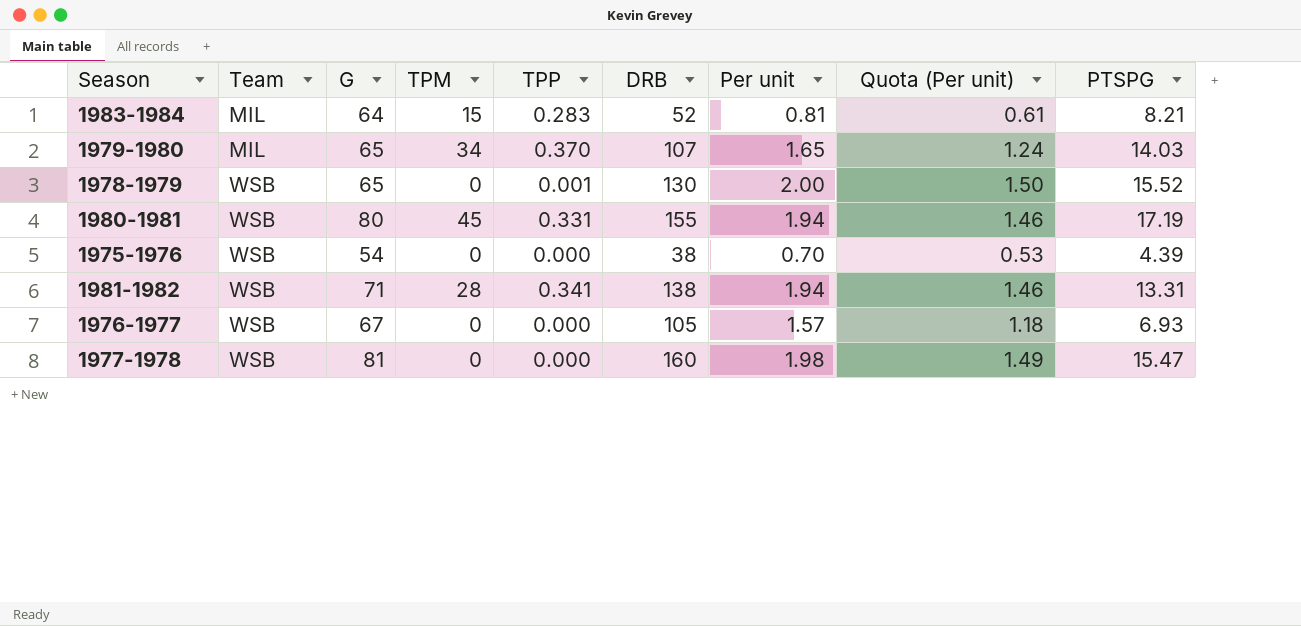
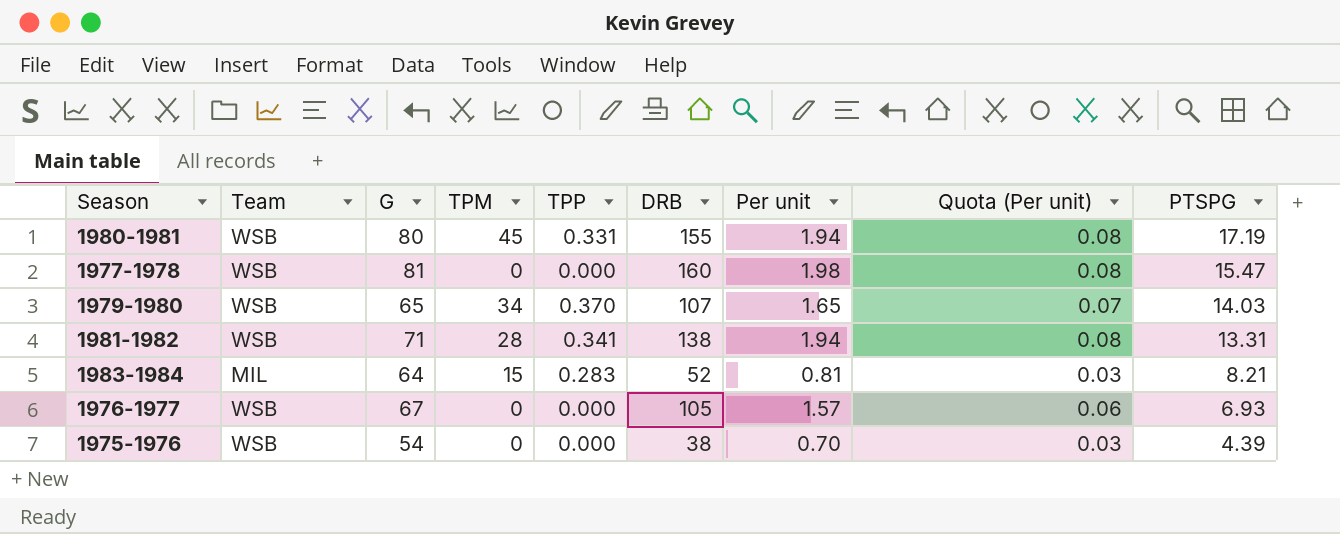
row order: Team ascending -> PTSPG descending
column Quota (Per unit) | formula: [Per unit] * 0.75 -> [Per unit] * 0.04
row 1978-1979: WSB | 65 | 0 | 0.001 | 130 | 2.00 | 1.50 | 15.52 -> none
1979-1980 | Team: MIL -> WSB

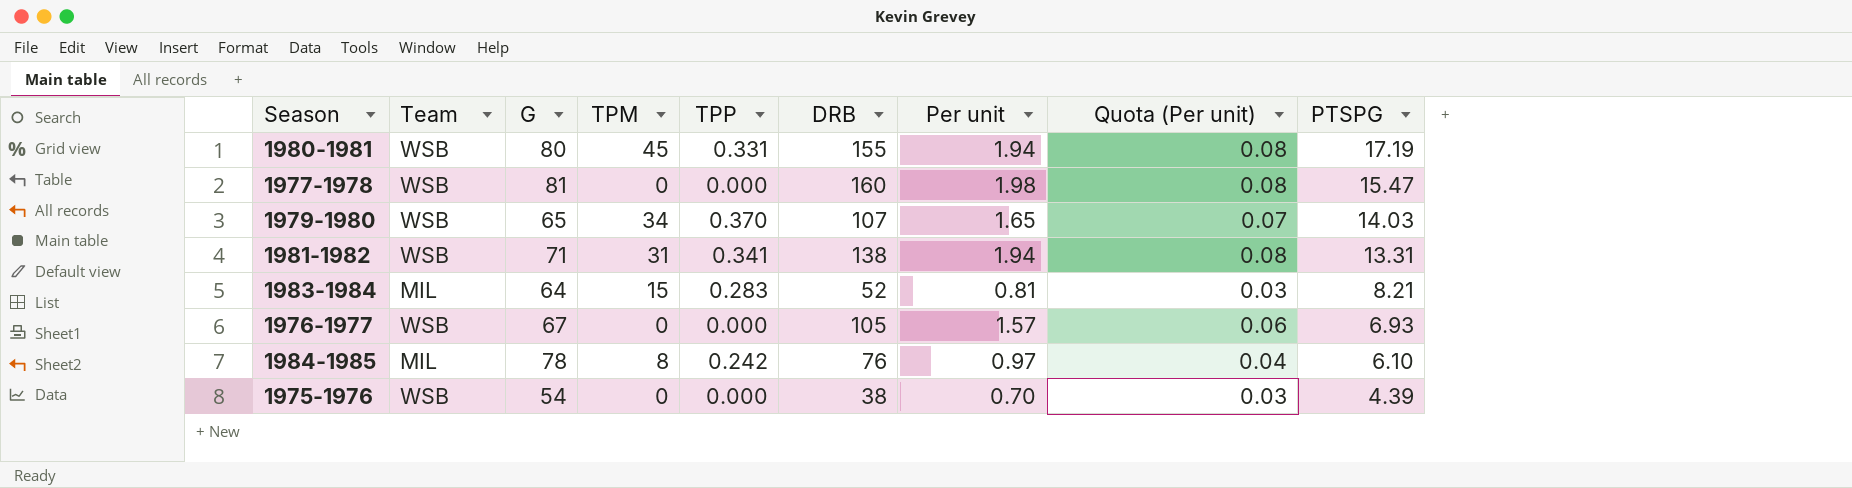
1981-1982 | TPM: 28 -> 31
row 1984-1985: none -> MIL | 78 | 8 | 0.242 | 76 | 0.97 | 0.04 | 6.10

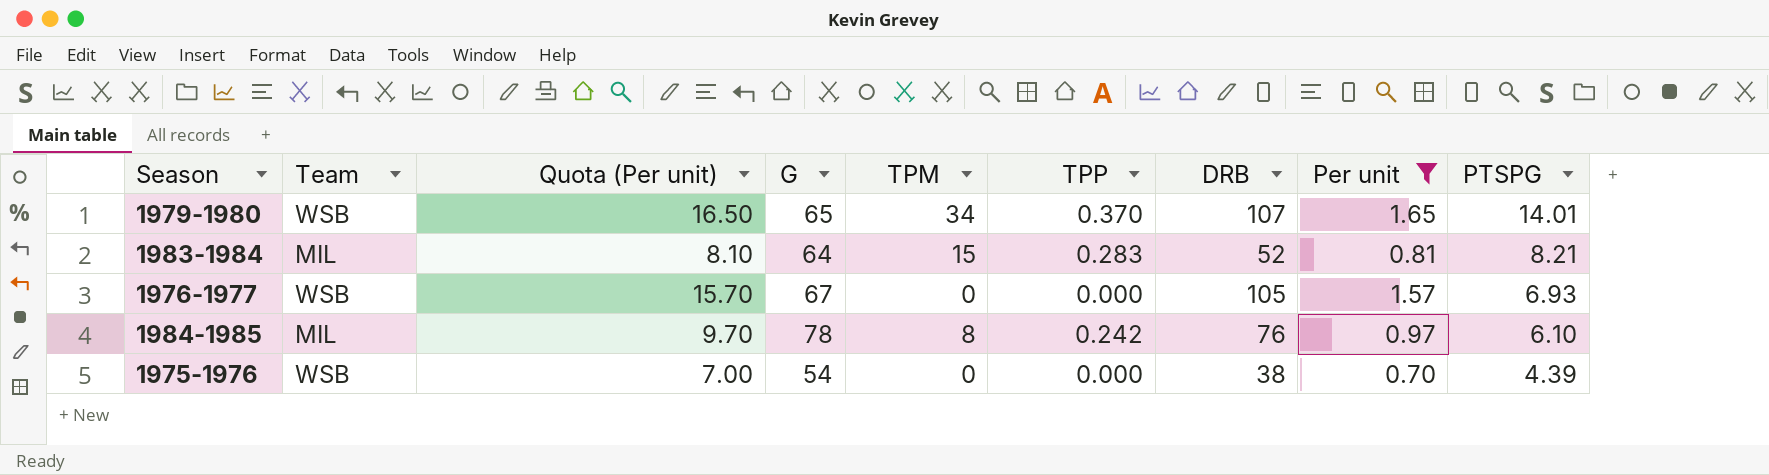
filter: none -> Per unit <= 1.65
column Quota (Per unit) | formula: [Per unit] * 0.04 -> [Per unit] * 10
column Quota (Per unit) | position: 8 -> 3
1979-1980 | PTSPG: 14.03 -> 14.01

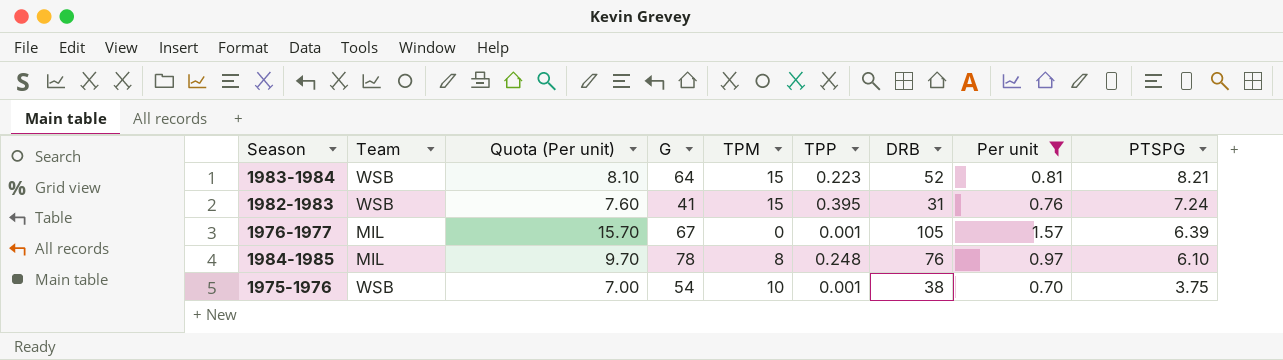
row 1979-1980: WSB | 16.50 | 65 | 34 | 0.370 | 107 | 1.65 | 14.01 -> none
1983-1984 | Team: MIL -> WSB
1983-1984 | TPP: 0.283 -> 0.223
row 1982-1983: none -> WSB | 7.60 | 41 | 15 | 0.395 | 31 | 0.76 | 7.24
1976-1977 | Team: WSB -> MIL
1976-1977 | TPP: 0.000 -> 0.001
1976-1977 | PTSPG: 6.93 -> 6.39
1984-1985 | TPP: 0.242 -> 0.248
1975-1976 | TPM: 0 -> 10
1975-1976 | TPP: 0.000 -> 0.001
1975-1976 | PTSPG: 4.39 -> 3.75

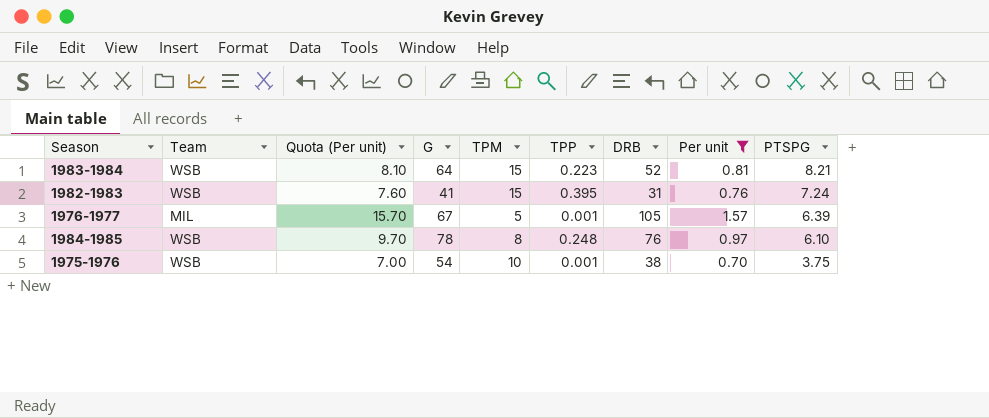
1976-1977 | TPM: 0 -> 5
1984-1985 | Team: MIL -> WSB

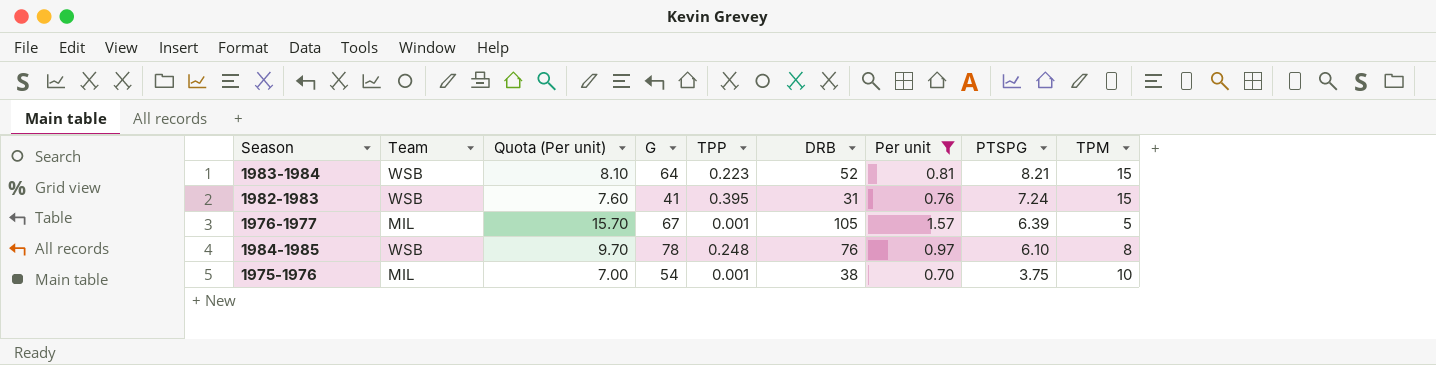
column TPM | position: 5 -> 9
1975-1976 | Team: WSB -> MIL

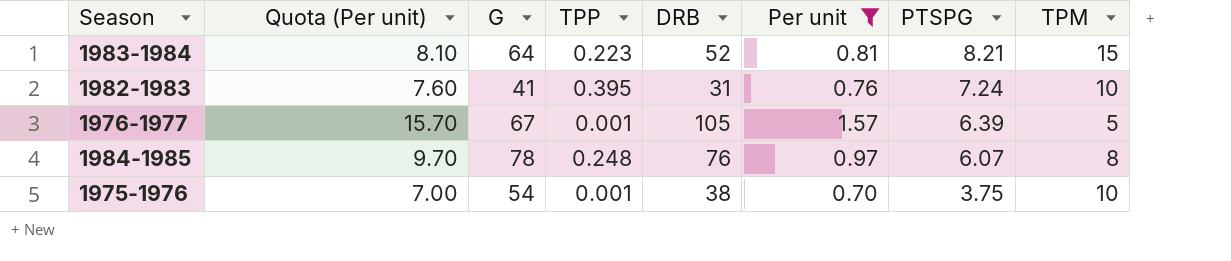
column Team | position: 2 -> none
1982-1983 | TPM: 15 -> 10
1984-1985 | PTSPG: 6.10 -> 6.07

